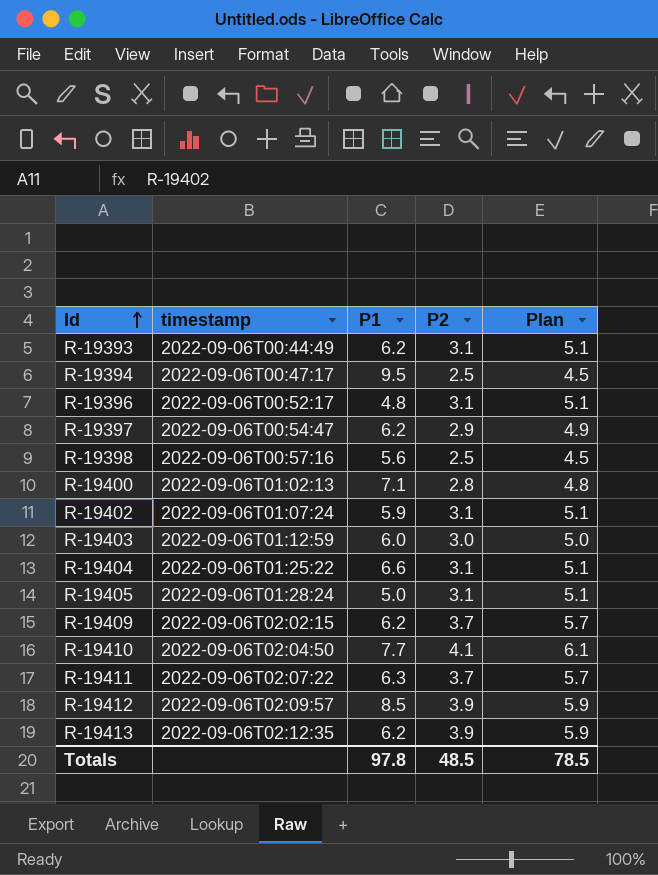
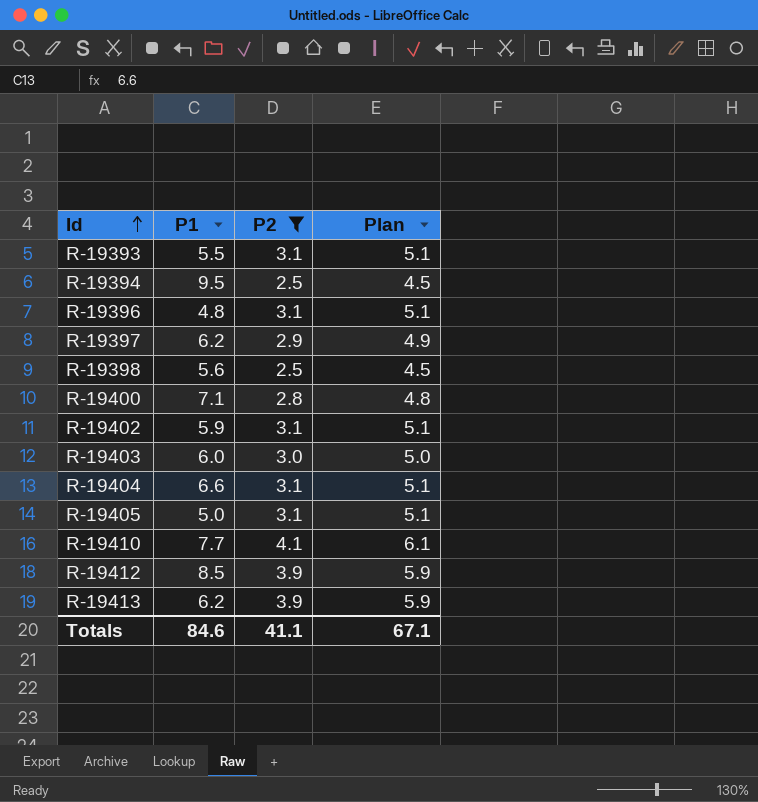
filter: none -> P2 != 3.7
column timestamp | position: 2 -> none
R-19393 | P1: 6.2 -> 5.5
Totals | P1: 97.8 -> 84.6
Totals | P2: 48.5 -> 41.1
Totals | Plan: 78.5 -> 67.1

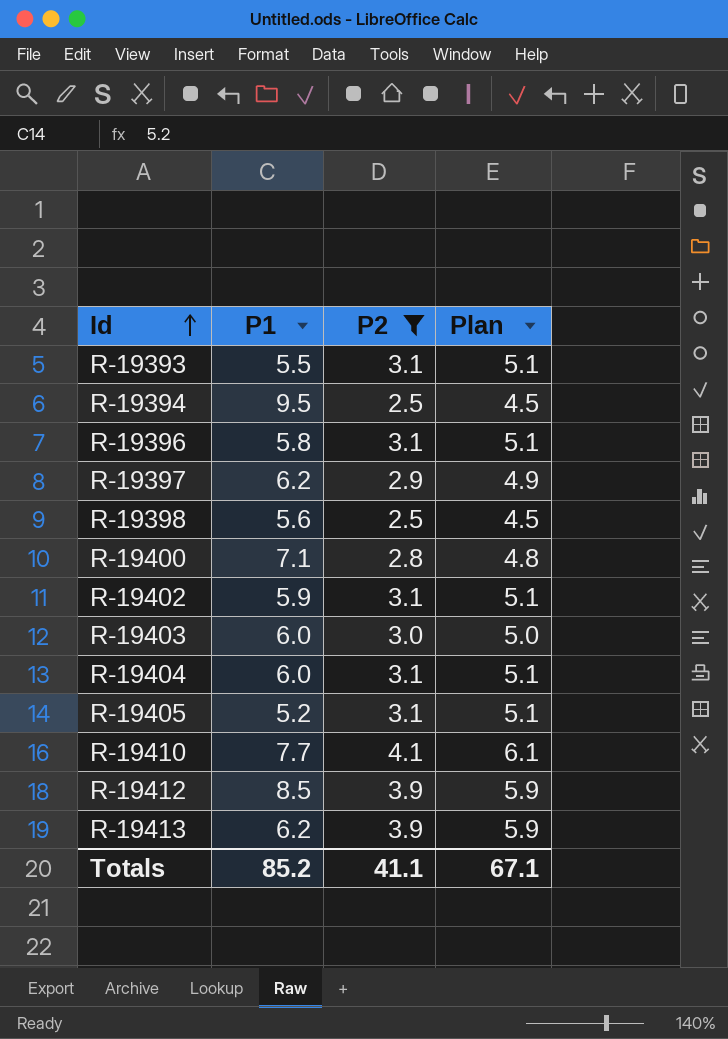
R-19396 | P1: 4.8 -> 5.8
R-19404 | P1: 6.6 -> 6.0
R-19405 | P1: 5.0 -> 5.2
Totals | P1: 84.6 -> 85.2

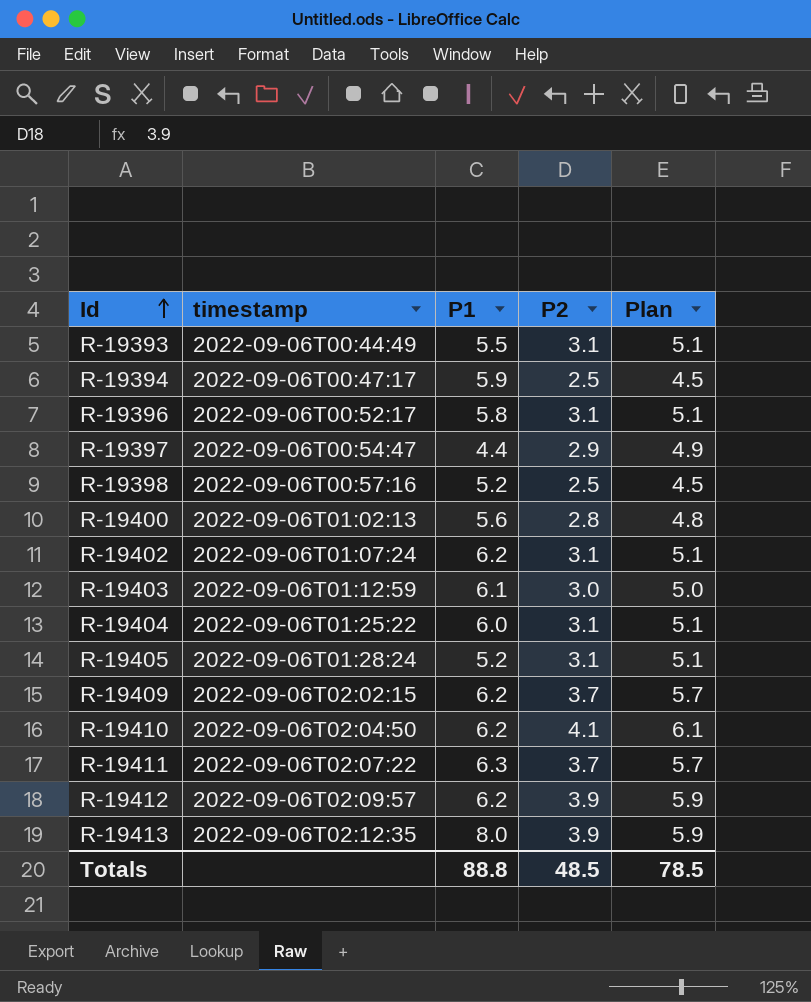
filter: P2 != 3.7 -> none
column timestamp | position: none -> 2
R-19394 | P1: 9.5 -> 5.9
R-19397 | P1: 6.2 -> 4.4
R-19398 | P1: 5.6 -> 5.2
R-19400 | P1: 7.1 -> 5.6
R-19402 | P1: 5.9 -> 6.2
R-19403 | P1: 6.0 -> 6.1
R-19410 | P1: 7.7 -> 6.2
R-19412 | P1: 8.5 -> 6.2
R-19413 | P1: 6.2 -> 8.0
Totals | P1: 85.2 -> 88.8
Totals | P2: 41.1 -> 48.5
Totals | Plan: 67.1 -> 78.5

